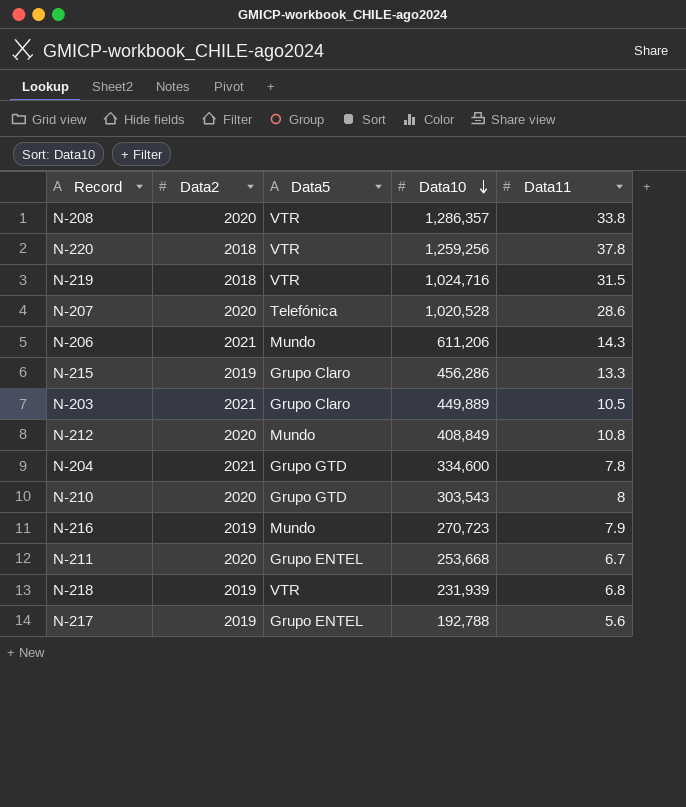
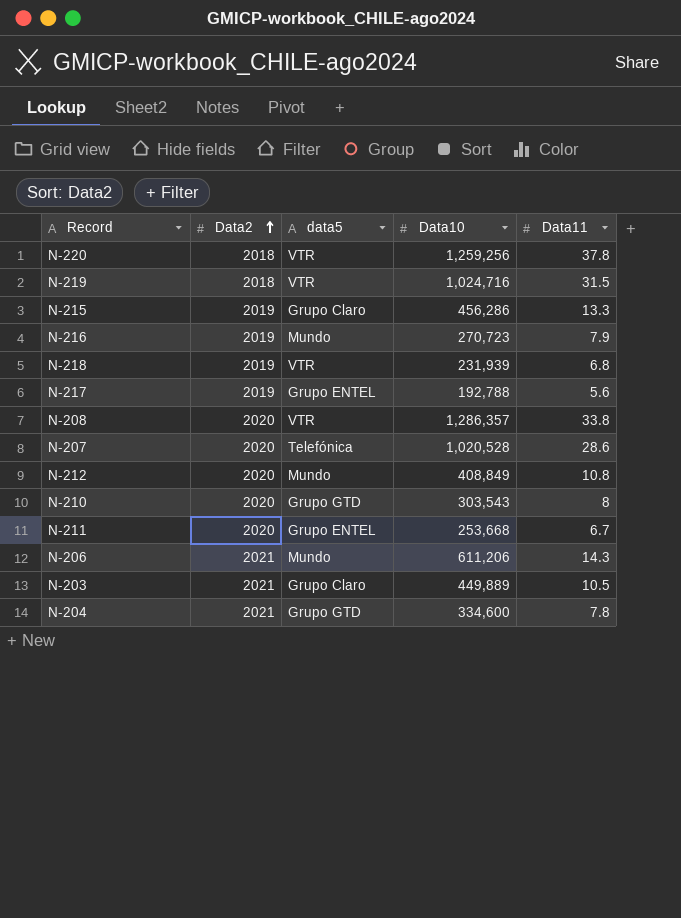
row order: Data10 descending -> Data2 ascending
column name: Data5 -> data5

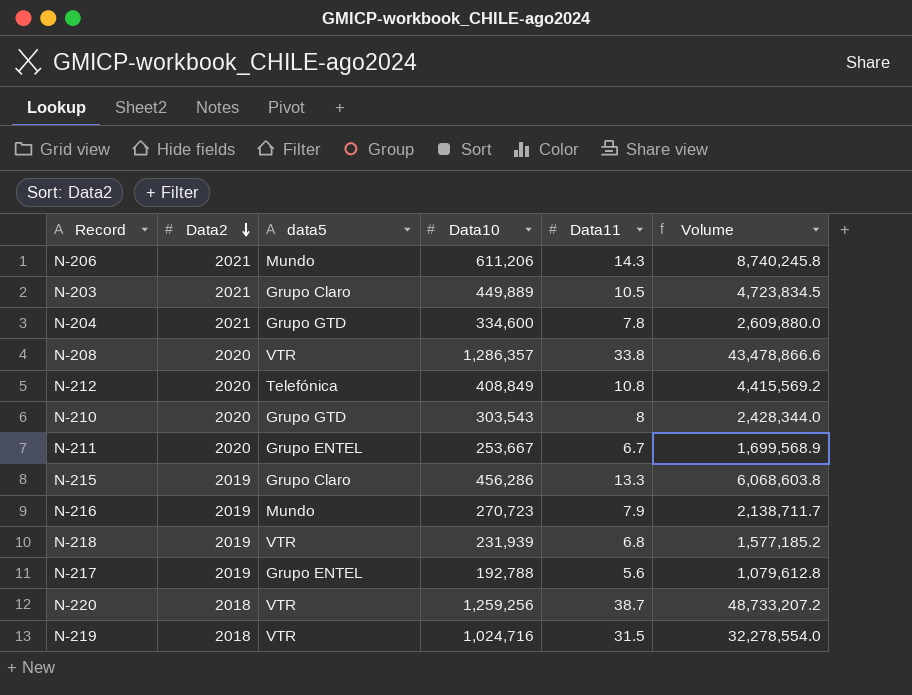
row order: Data2 ascending -> Data2 descending
column Volume | formula: none -> [Data10] * [Data11]
row N-207: 2020 | Telefónica | 1,020,528 | 28.6 -> none
N-212 | data5: Mundo -> Telefónica
N-211 | Data10: 253,668 -> 253,667
N-220 | Data11: 37.8 -> 38.7

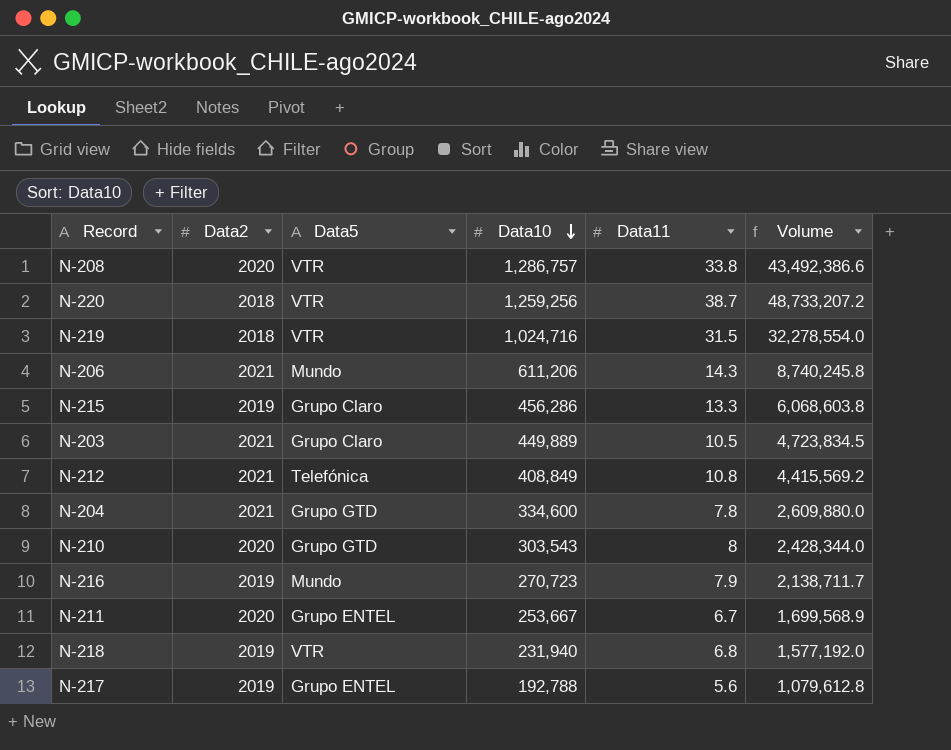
row order: Data2 descending -> Data10 descending
column name: data5 -> Data5
N-208 | Data10: 1,286,357 -> 1,286,757
N-208 | Volume: 43,478,866.6 -> 43,492,386.6
N-212 | Data2: 2020 -> 2021
N-218 | Data10: 231,939 -> 231,940
N-218 | Volume: 1,577,185.2 -> 1,577,192.0

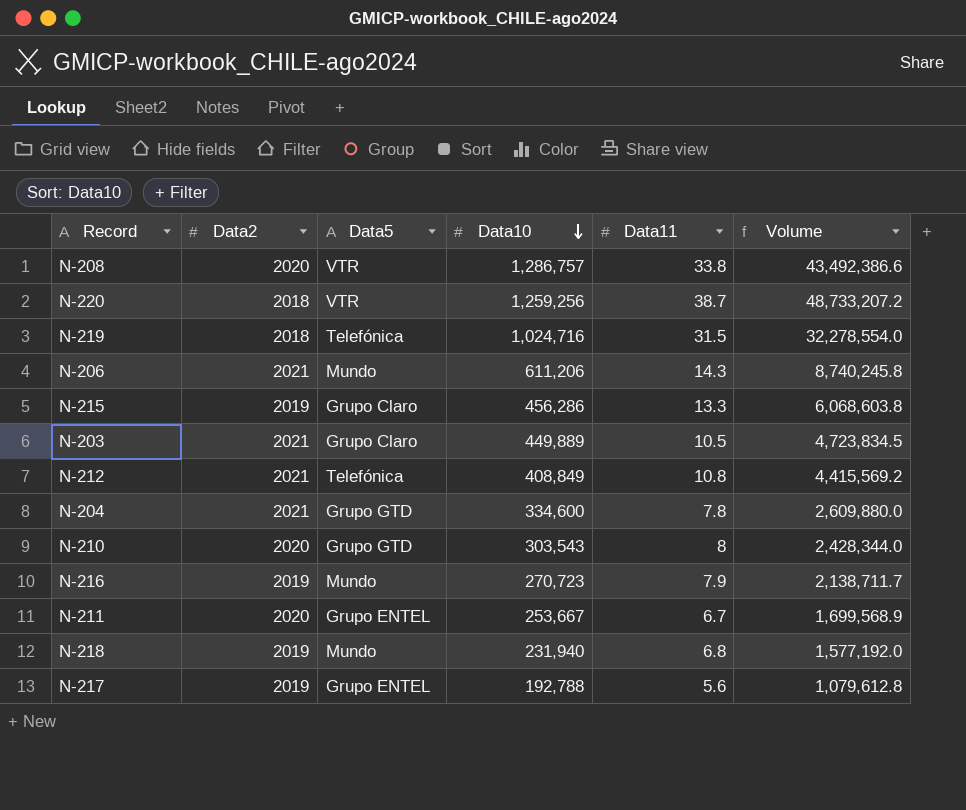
N-219 | Data5: VTR -> Telefónica
N-218 | Data5: VTR -> Mundo

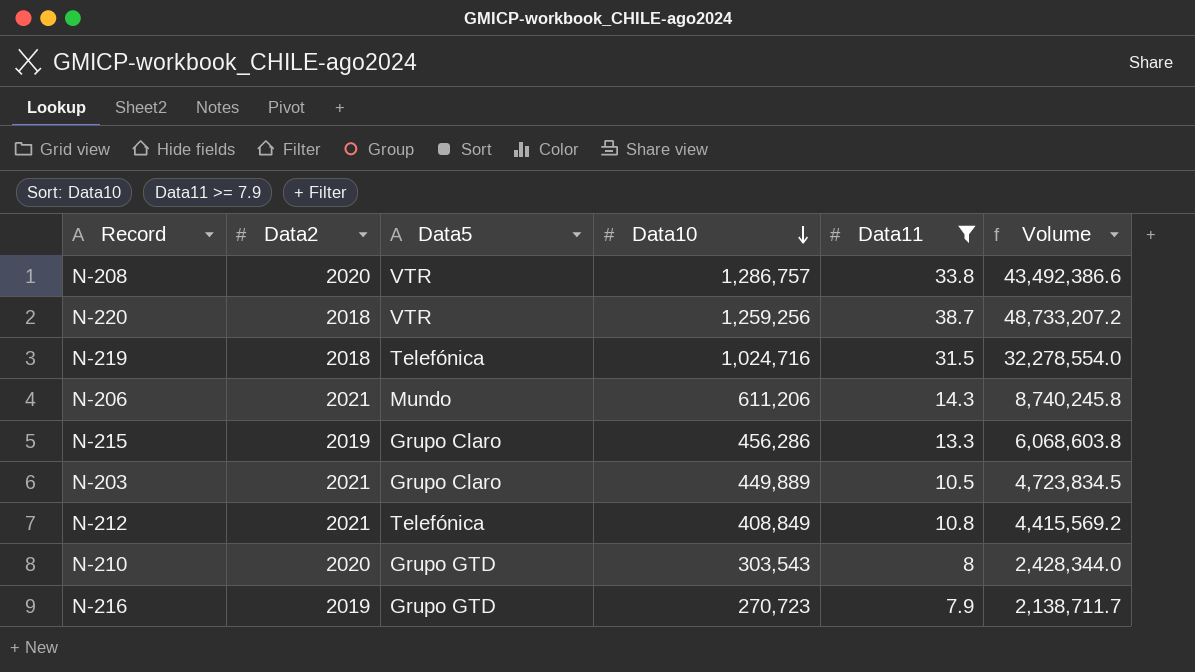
filter: none -> Data11 >= 7.9
N-216 | Data5: Mundo -> Grupo GTD

